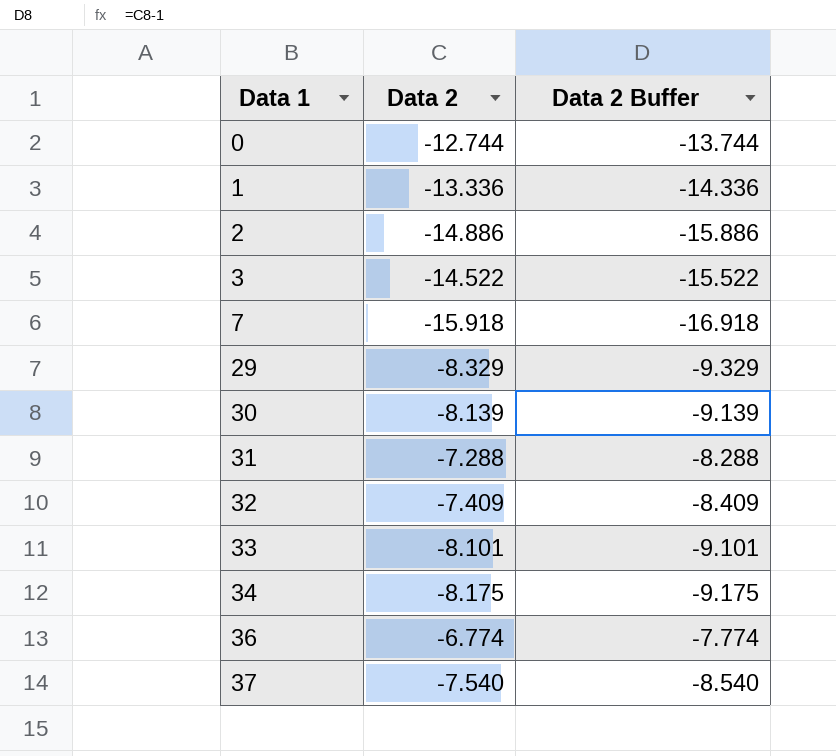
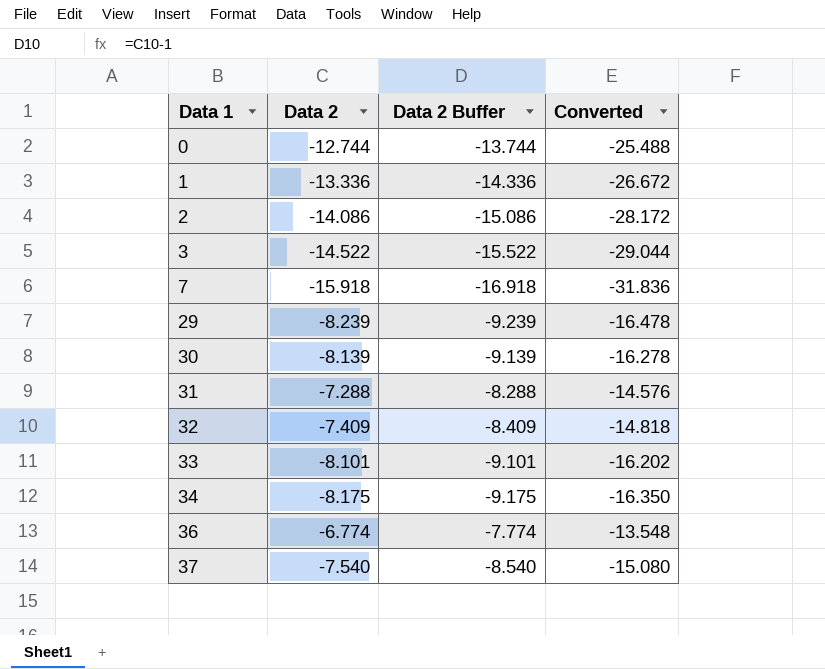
column Converted | formula: none -> [Data 2] * 2
2 | Data 2: -14.886 -> -14.086
2 | Data 2 Buffer: -15.886 -> -15.086
29 | Data 2: -8.329 -> -8.239
29 | Data 2 Buffer: -9.329 -> -9.239

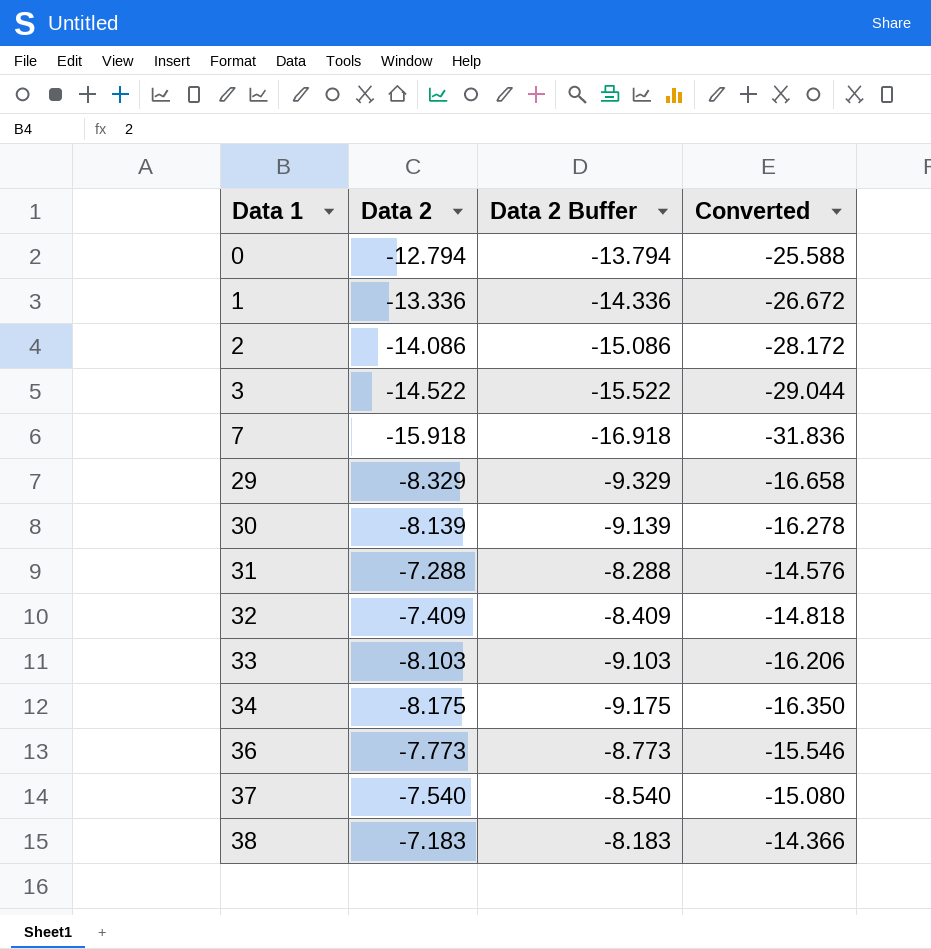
0 | Data 2: -12.744 -> -12.794
0 | Data 2 Buffer: -13.744 -> -13.794
0 | Converted: -25.488 -> -25.588
29 | Data 2: -8.239 -> -8.329
29 | Data 2 Buffer: -9.239 -> -9.329
29 | Converted: -16.478 -> -16.658
33 | Data 2: -8.101 -> -8.103
33 | Data 2 Buffer: -9.101 -> -9.103
33 | Converted: -16.202 -> -16.206
36 | Data 2: -6.774 -> -7.773
36 | Data 2 Buffer: -7.774 -> -8.773
36 | Converted: -13.548 -> -15.546
row 38: none -> -7.183 | -8.183 | -14.366

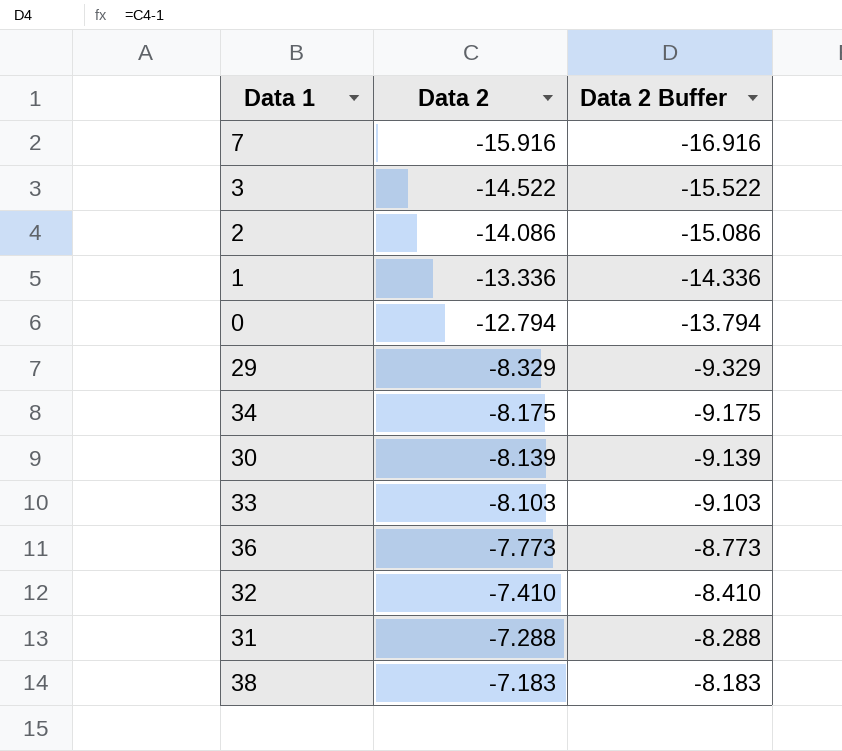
row order: Data 1 ascending -> Data 2 ascending
column Converted | formula: [Data 2] * 2 -> none
row 37: -7.540 | -8.540 | -15.080 -> none
7 | Data 2: -15.918 -> -15.916
7 | Data 2 Buffer: -16.918 -> -16.916
32 | Data 2: -7.409 -> -7.410
32 | Data 2 Buffer: -8.409 -> -8.410

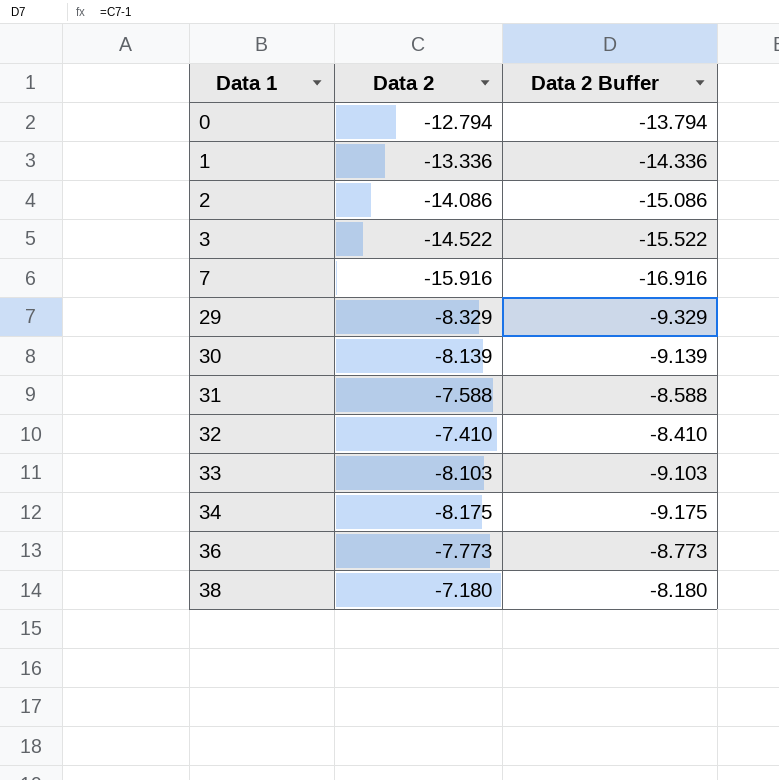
row order: Data 2 ascending -> Data 1 ascending
31 | Data 2: -7.288 -> -7.588
31 | Data 2 Buffer: -8.288 -> -8.588
38 | Data 2: -7.183 -> -7.180
38 | Data 2 Buffer: -8.183 -> -8.180

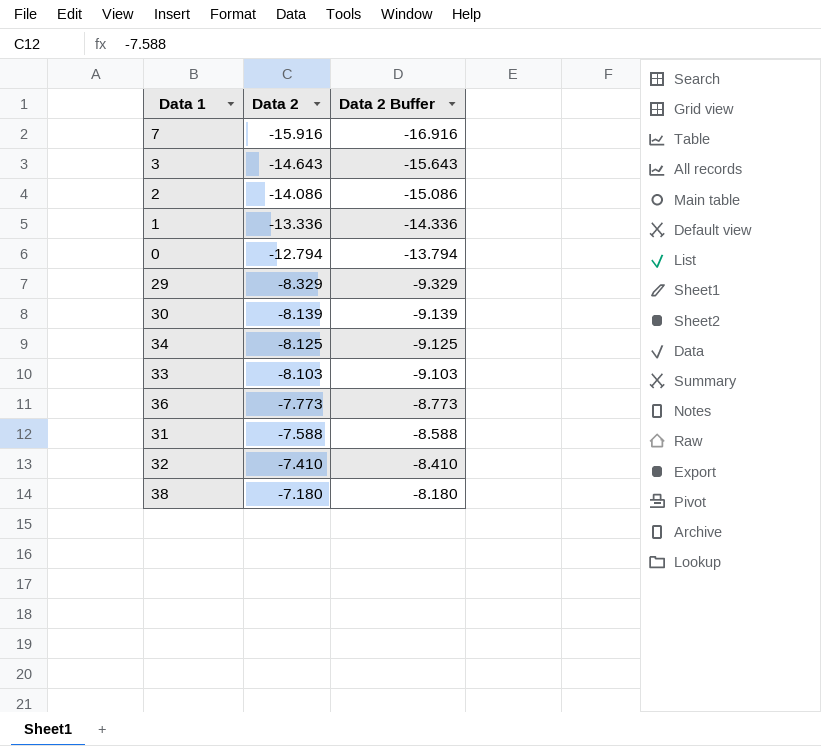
row order: Data 1 ascending -> Data 2 ascending
3 | Data 2: -14.522 -> -14.643
3 | Data 2 Buffer: -15.522 -> -15.643
34 | Data 2: -8.175 -> -8.125
34 | Data 2 Buffer: -9.175 -> -9.125

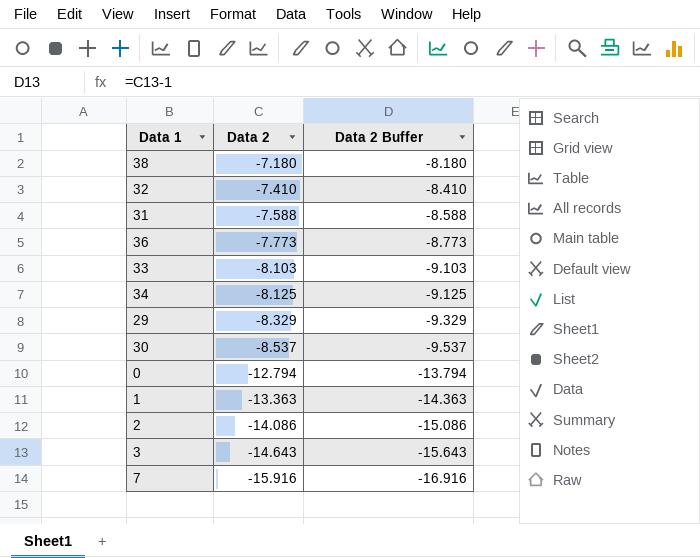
row order: Data 2 ascending -> Data 2 descending
30 | Data 2: -8.139 -> -8.537
30 | Data 2 Buffer: -9.139 -> -9.537
1 | Data 2: -13.336 -> -13.363
1 | Data 2 Buffer: -14.336 -> -14.363

